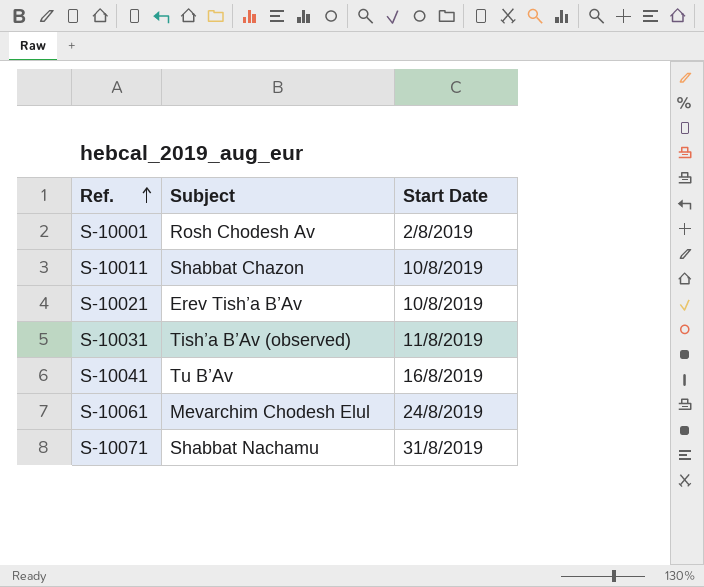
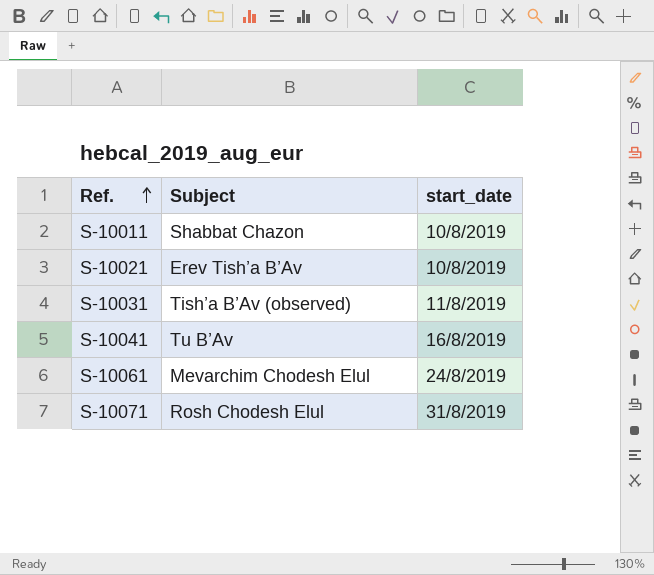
column name: Start Date -> start_date
row S-10001: Rosh Chodesh Av | 2/8/2019 -> none
S-10071 | Subject: Shabbat Nachamu -> Rosh Chodesh Elul

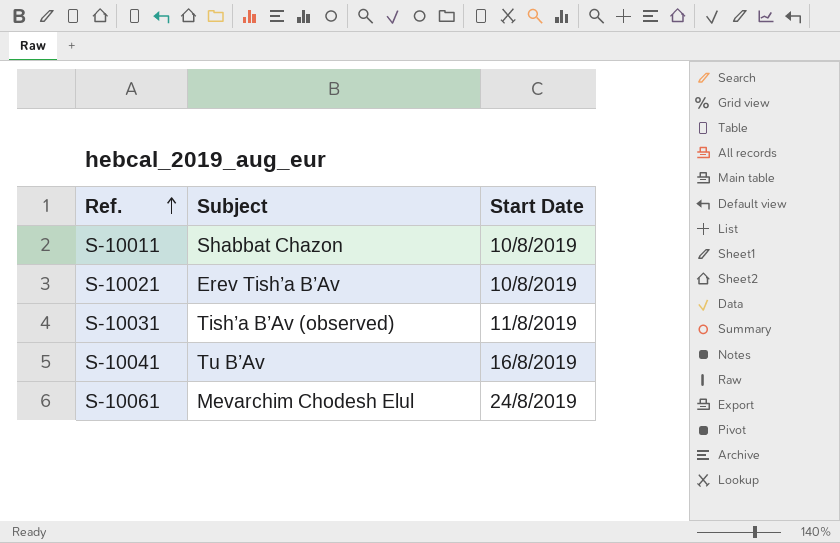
column name: start_date -> Start Date
row S-10071: Rosh Chodesh Elul | 31/8/2019 -> none

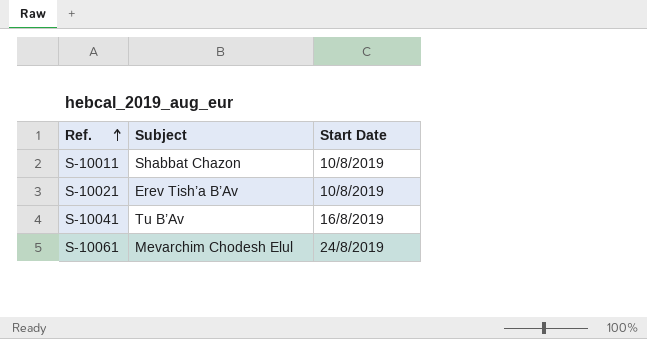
row S-10031: Tish’a B’Av (observed) | 11/8/2019 -> none

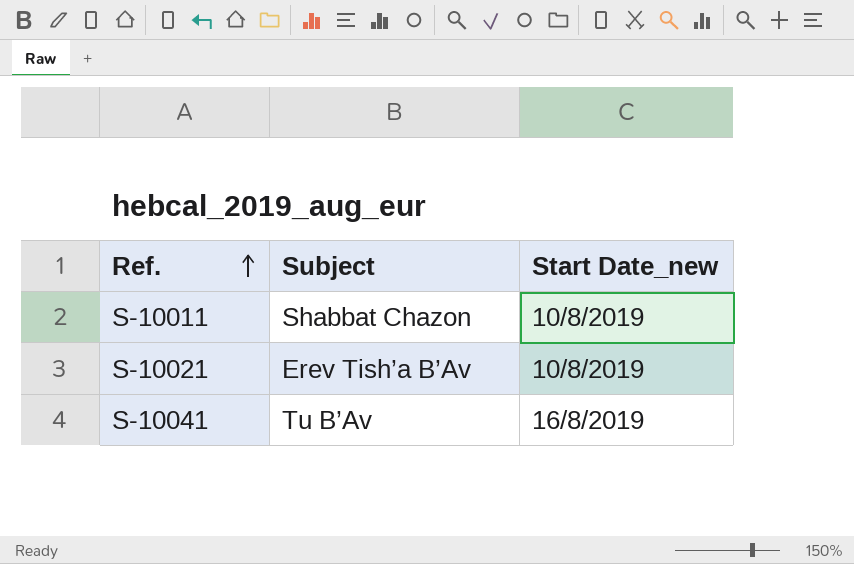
column name: Start Date -> Start Date_new
row S-10061: Mevarchim Chodesh Elul | 24/8/2019 -> none

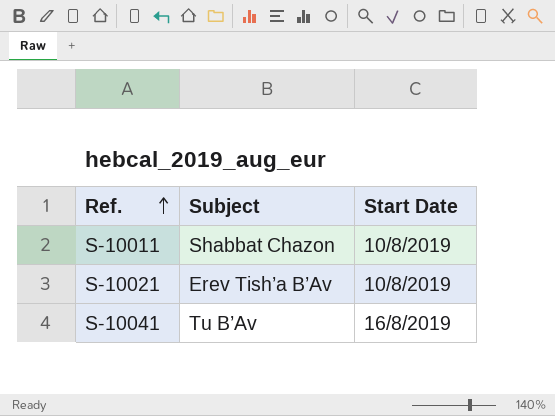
column name: Start Date_new -> Start Date

